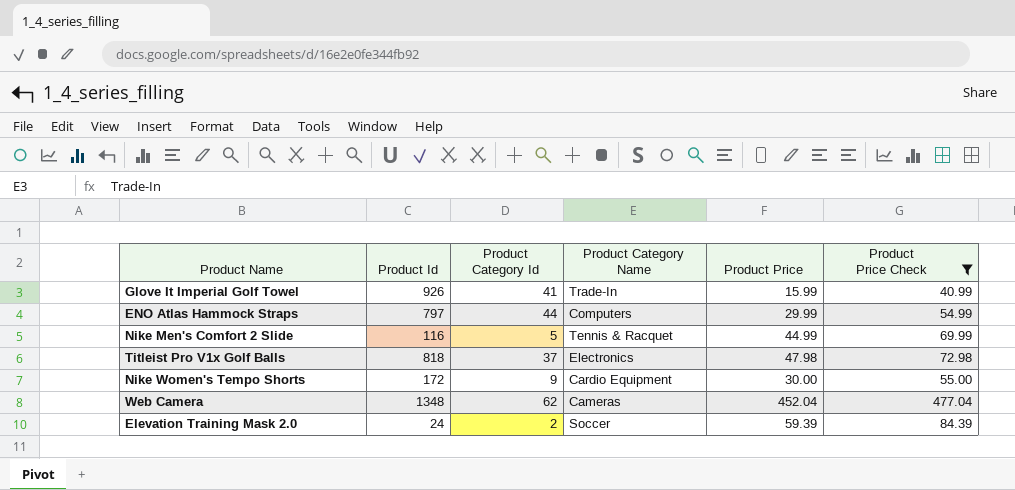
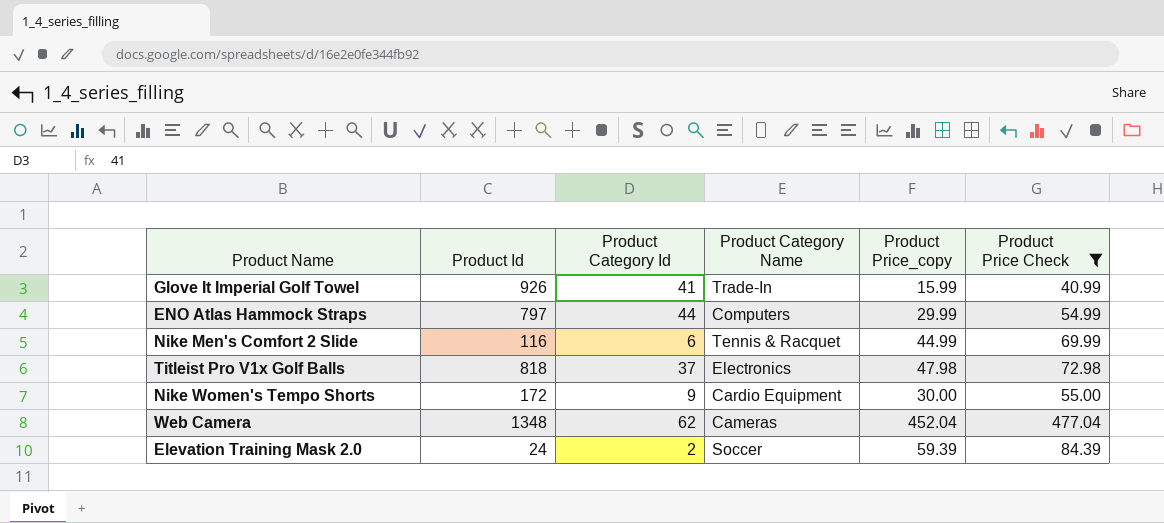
column name: Product Price -> Product Price_copy
Nike Men's Comfort 2 Slide | Product Category Id: 5 -> 6

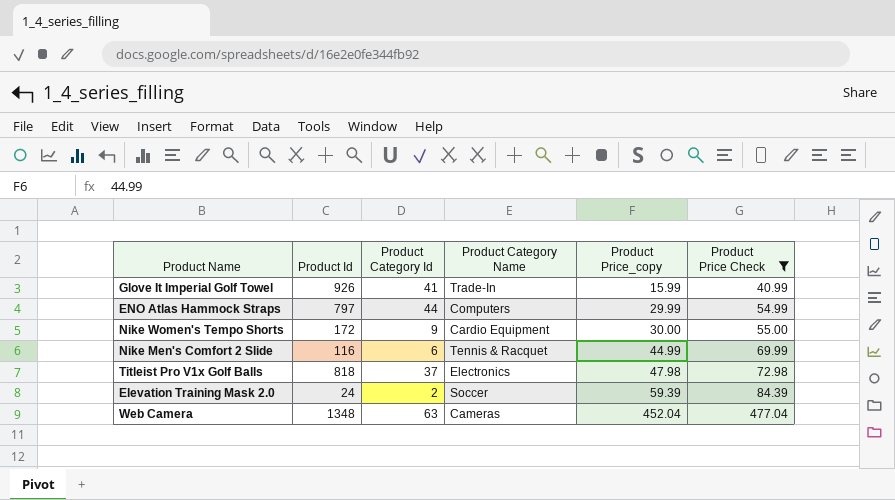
row order: none -> Product Price_copy ascending
Web Camera | Product Category Id: 62 -> 63

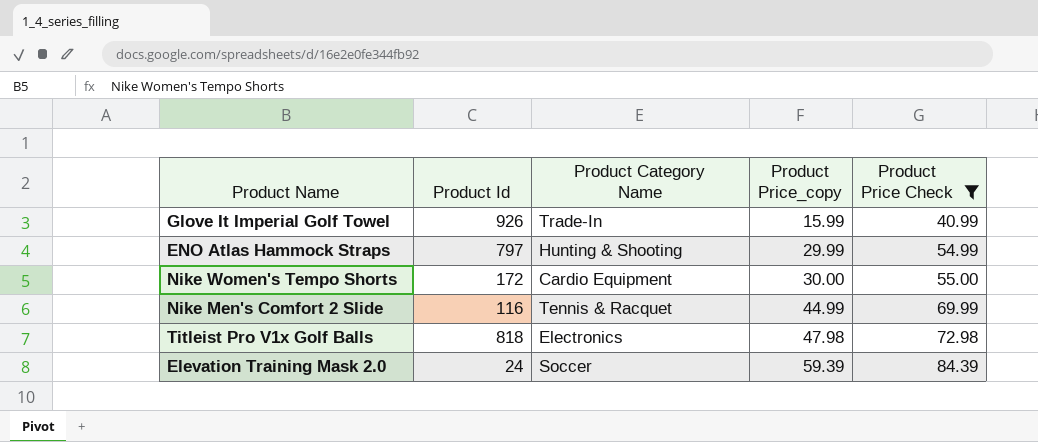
column Product Category Id | position: 3 -> none
row Web Camera: 1348 | 63 | Cameras | 452.04 | 477.04 -> none
ENO Atlas Hammock Straps | Product Category Name: Computers -> Hunting & Shooting

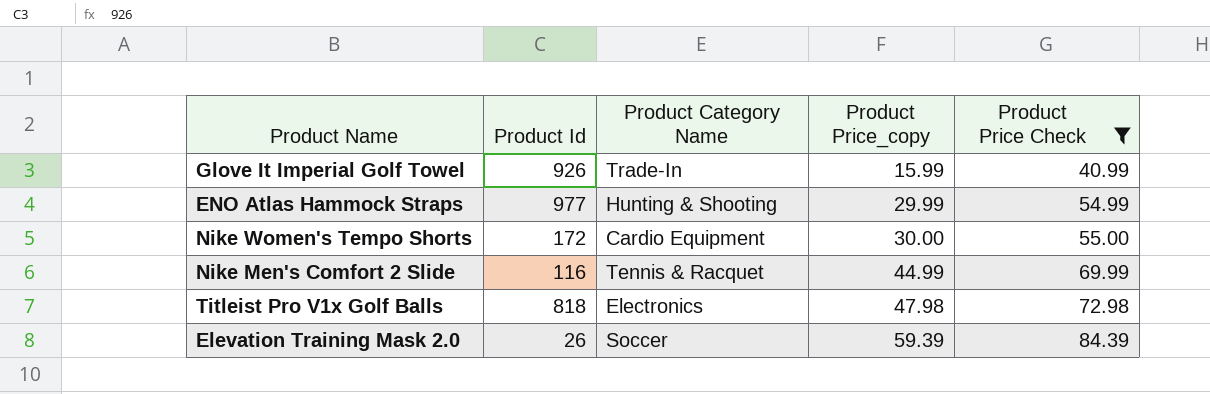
ENO Atlas Hammock Straps | Product Id: 797 -> 977
Elevation Training Mask 2.0 | Product Id: 24 -> 26

